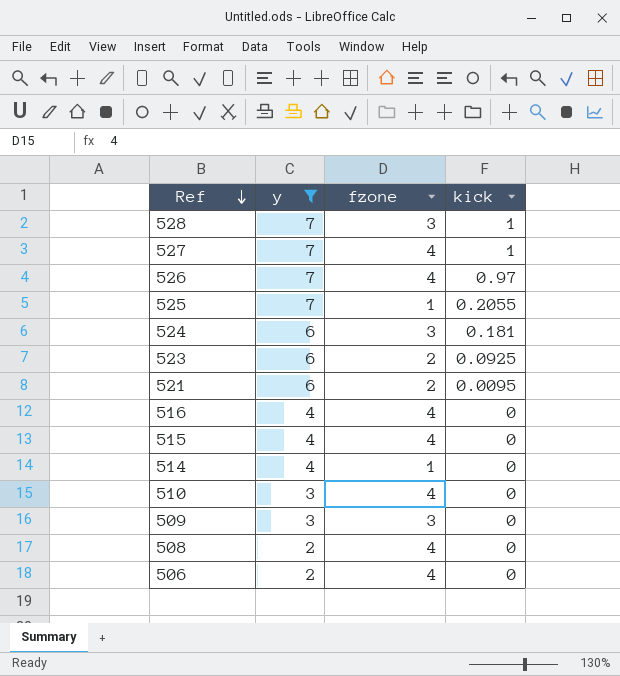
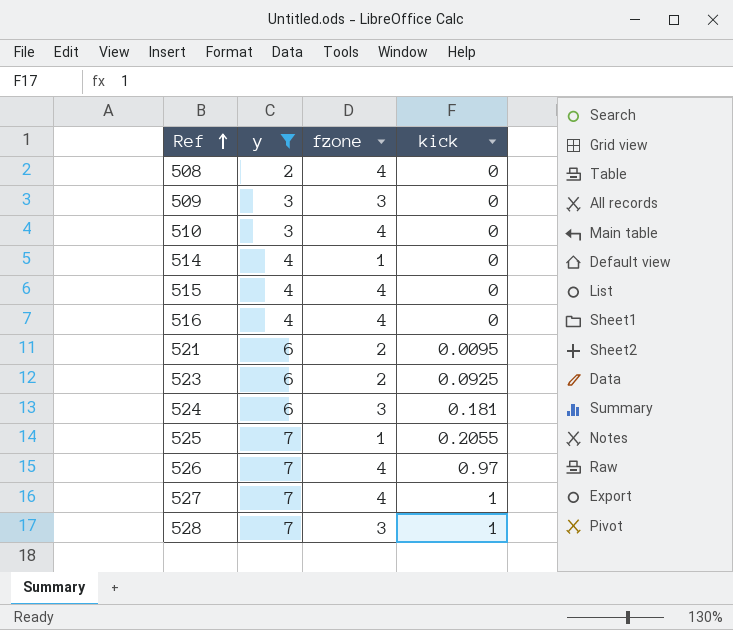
row order: Ref descending -> Ref ascending
row 506: 2 | 4 | 0 -> none

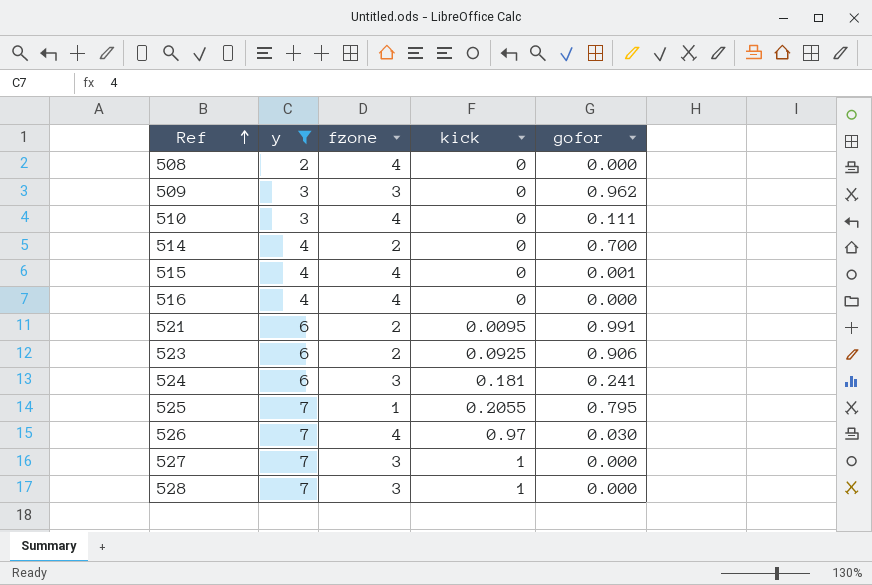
column gofor | position: none -> 5
514 | fzone: 1 -> 2
527 | fzone: 4 -> 3

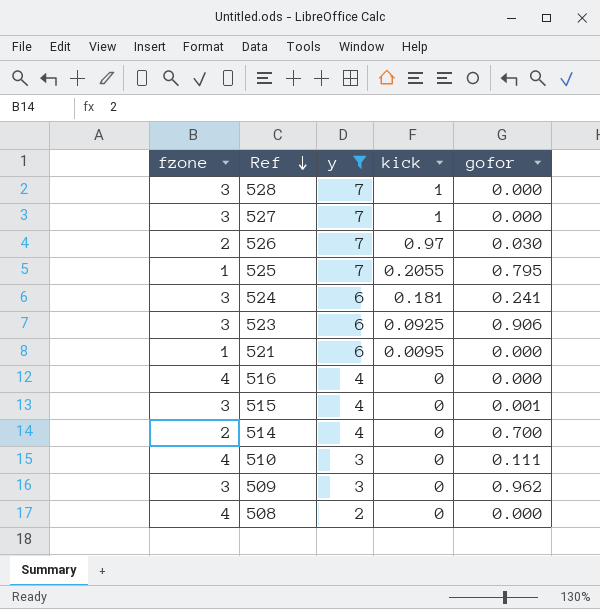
row order: Ref ascending -> Ref descending
column fzone | position: 3 -> 1
526 | fzone: 4 -> 2
523 | fzone: 2 -> 3
521 | fzone: 2 -> 1
521 | gofor: 0.991 -> 0.000
515 | fzone: 4 -> 3

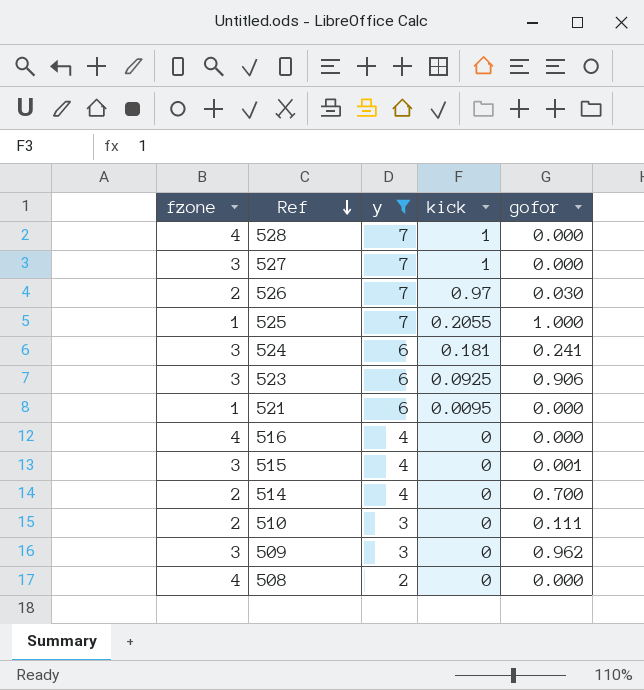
528 | fzone: 3 -> 4
525 | gofor: 0.795 -> 1.000
510 | fzone: 4 -> 2

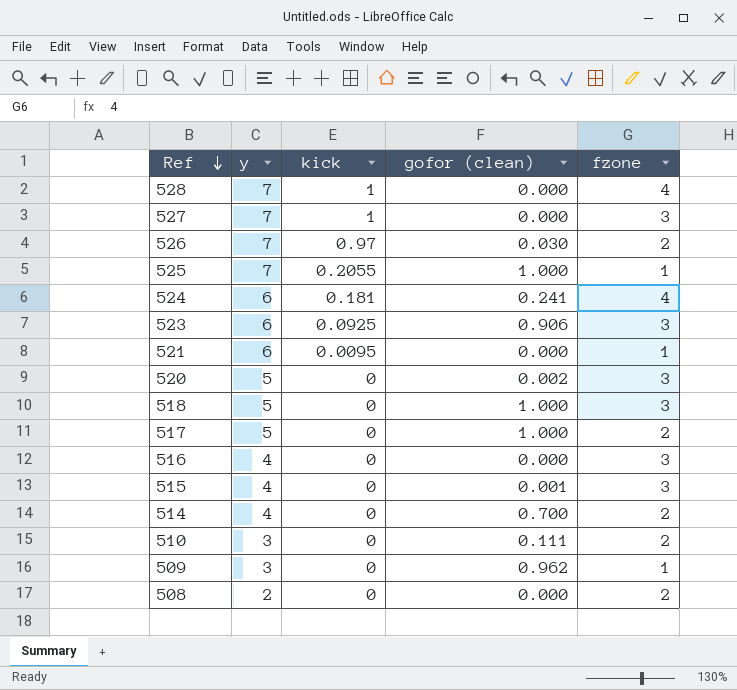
filter: y != 5 -> none
column name: gofor -> gofor (clean)
column fzone | position: 1 -> 5
524 | fzone: 3 -> 4
516 | fzone: 4 -> 3
509 | fzone: 3 -> 1
508 | fzone: 4 -> 2

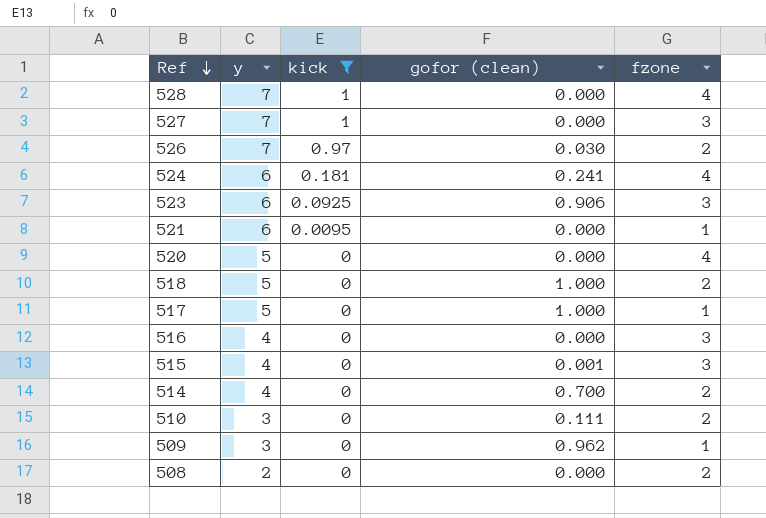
filter: none -> kick != 0.2055
520 | gofor (clean): 0.002 -> 0.000
520 | fzone: 3 -> 4
518 | fzone: 3 -> 2
517 | fzone: 2 -> 1

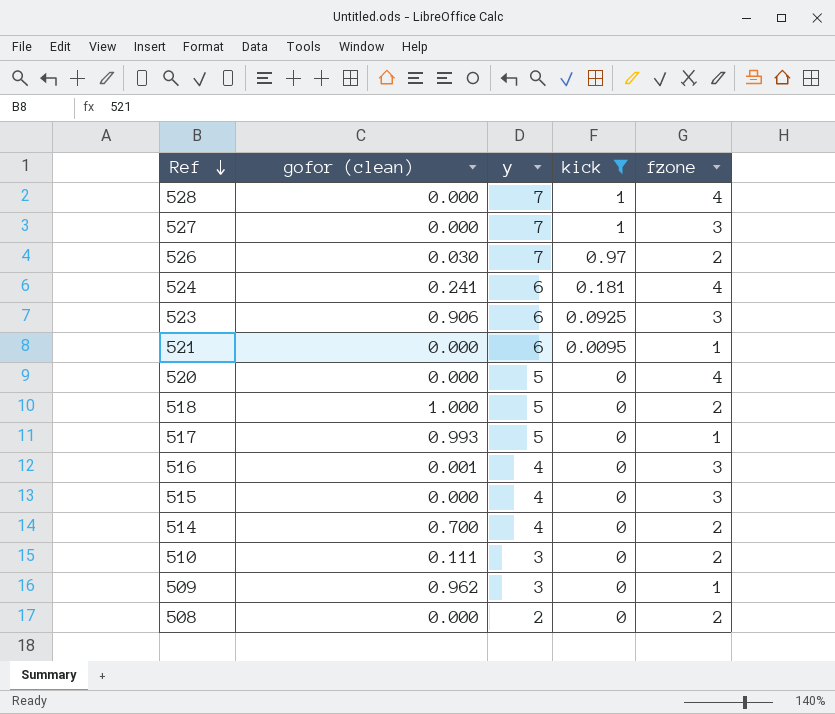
column gofor (clean) | position: 4 -> 2
517 | gofor (clean): 1.000 -> 0.993
516 | gofor (clean): 0.000 -> 0.001
515 | gofor (clean): 0.001 -> 0.000

